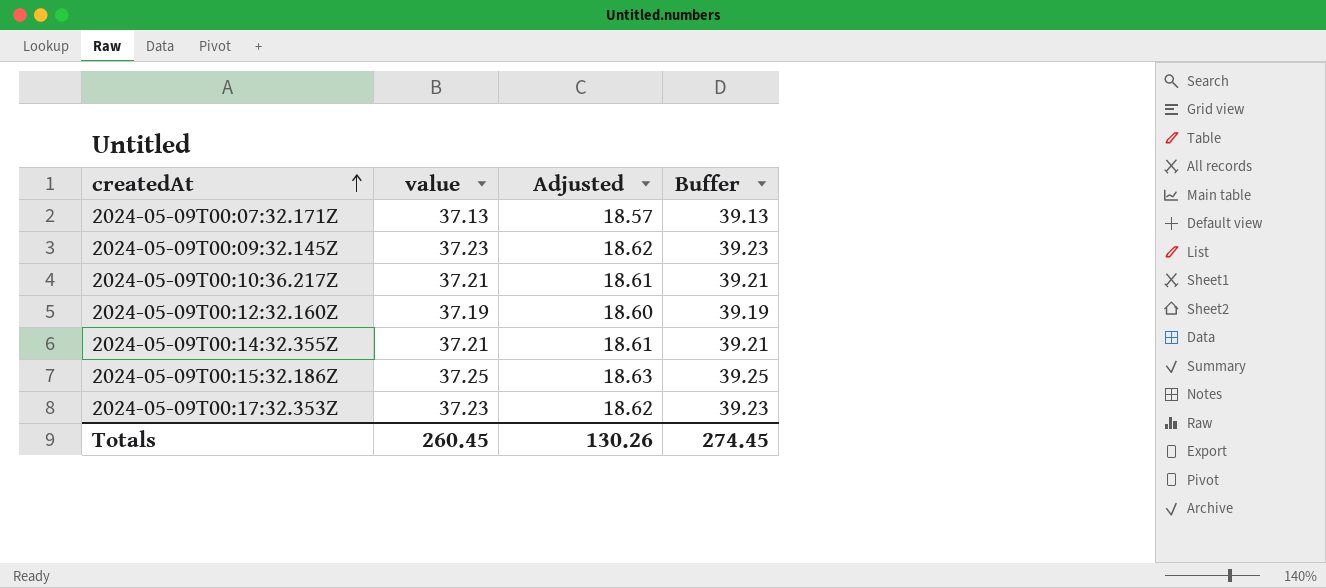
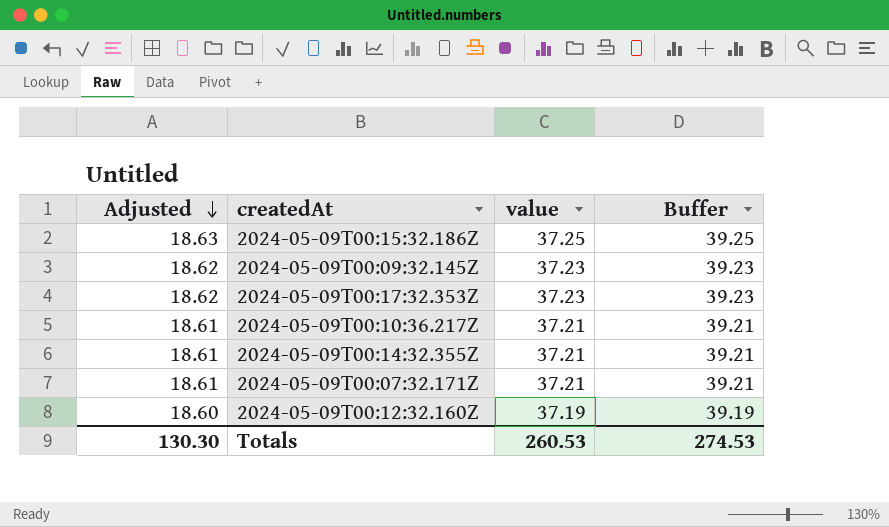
row order: createdAt ascending -> Adjusted descending
column Adjusted | position: 3 -> 1
2024-05-09T00:07:32.171Z | Adjusted: 18.57 -> 18.61
2024-05-09T00:07:32.171Z | value: 37.13 -> 37.21
2024-05-09T00:07:32.171Z | Buffer: 39.13 -> 39.21
Totals | Adjusted: 130.26 -> 130.30
Totals | value: 260.45 -> 260.53
Totals | Buffer: 274.45 -> 274.53

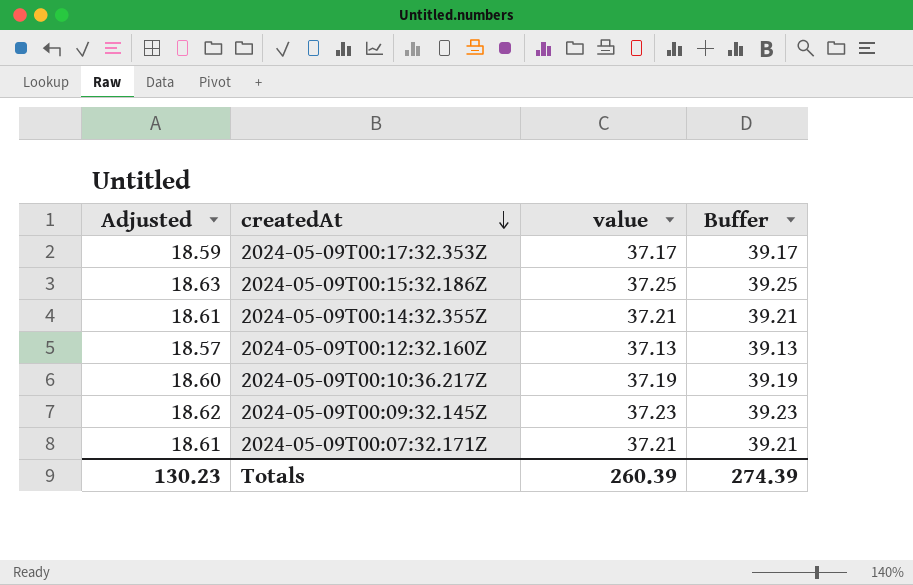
row order: Adjusted descending -> createdAt descending
2024-05-09T00:17:32.353Z | Adjusted: 18.62 -> 18.59
2024-05-09T00:17:32.353Z | value: 37.23 -> 37.17
2024-05-09T00:17:32.353Z | Buffer: 39.23 -> 39.17
2024-05-09T00:12:32.160Z | Adjusted: 18.60 -> 18.57
2024-05-09T00:12:32.160Z | value: 37.19 -> 37.13
2024-05-09T00:12:32.160Z | Buffer: 39.19 -> 39.13
2024-05-09T00:10:36.217Z | Adjusted: 18.61 -> 18.60
2024-05-09T00:10:36.217Z | value: 37.21 -> 37.19
2024-05-09T00:10:36.217Z | Buffer: 39.21 -> 39.19
Totals | Adjusted: 130.30 -> 130.23
Totals | value: 260.53 -> 260.39
Totals | Buffer: 274.53 -> 274.39

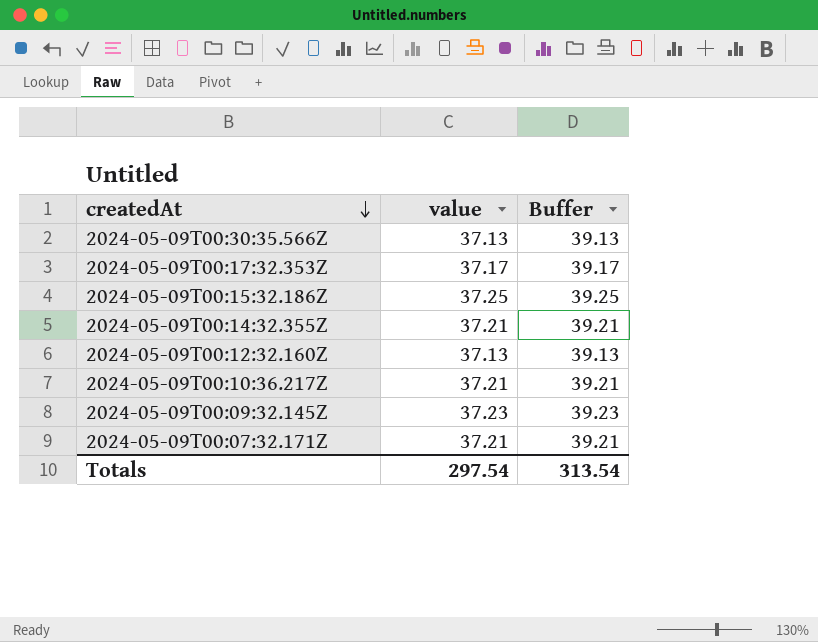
column Adjusted | formula: [value] * 0.5 -> none
row 2024-05-09T00:30:35.566Z: none -> 37.13 | 39.13
2024-05-09T00:10:36.217Z | value: 37.19 -> 37.21
2024-05-09T00:10:36.217Z | Buffer: 39.19 -> 39.21
Totals | value: 260.39 -> 297.54
Totals | Buffer: 274.39 -> 313.54

